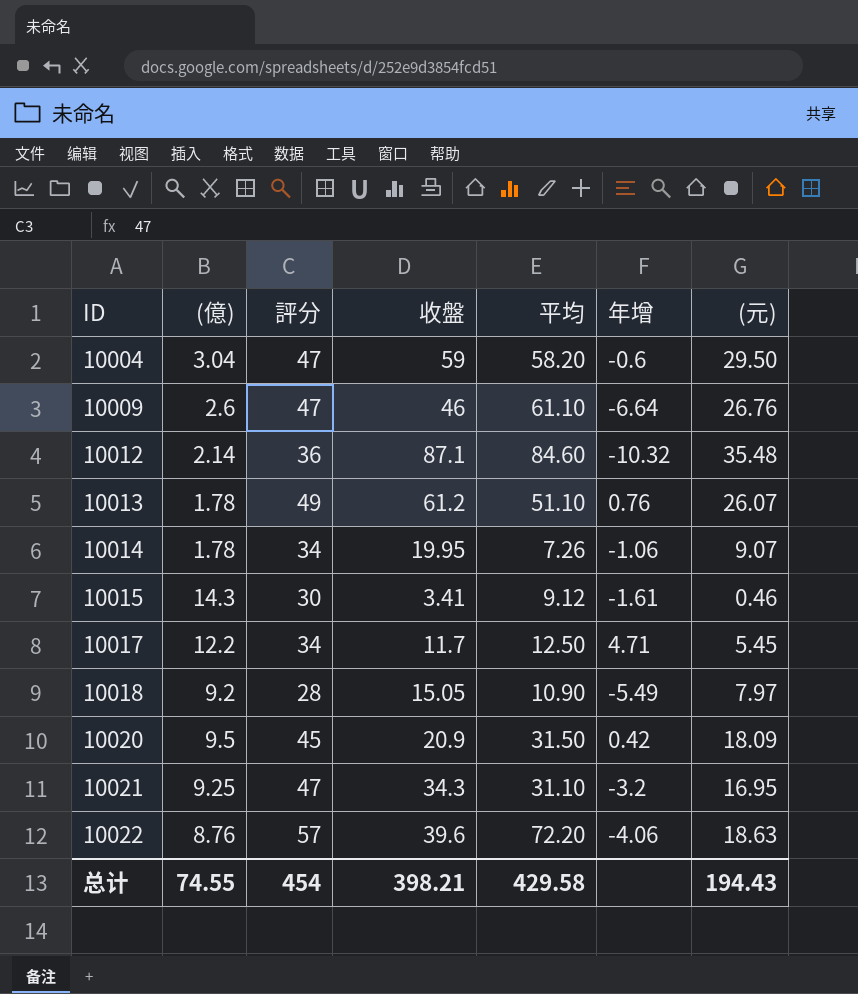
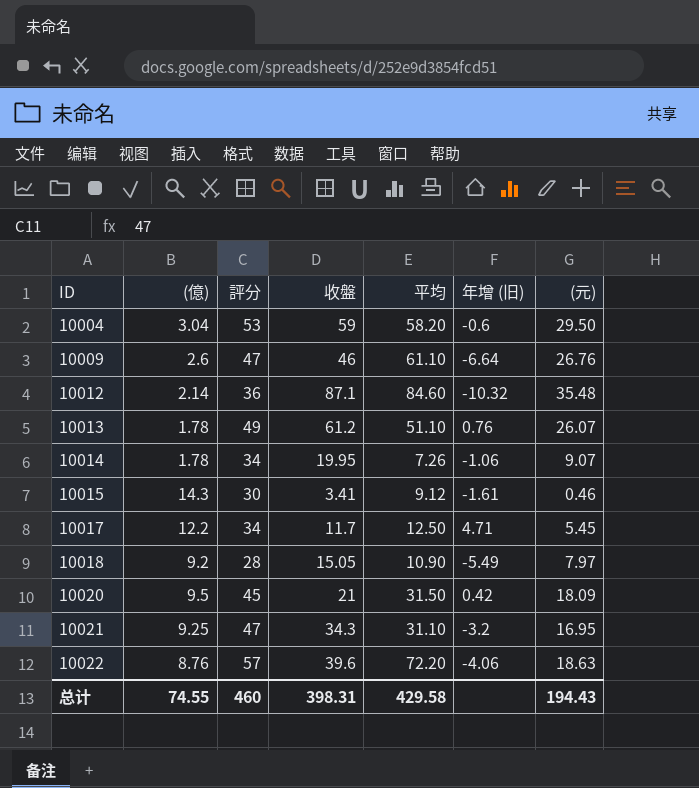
column name: 年增 -> 年增 (旧)
10004 | 評分: 47 -> 53
10020 | 收盤: 20.9 -> 21
总计 | 評分: 454 -> 460
总计 | 收盤: 398.21 -> 398.31

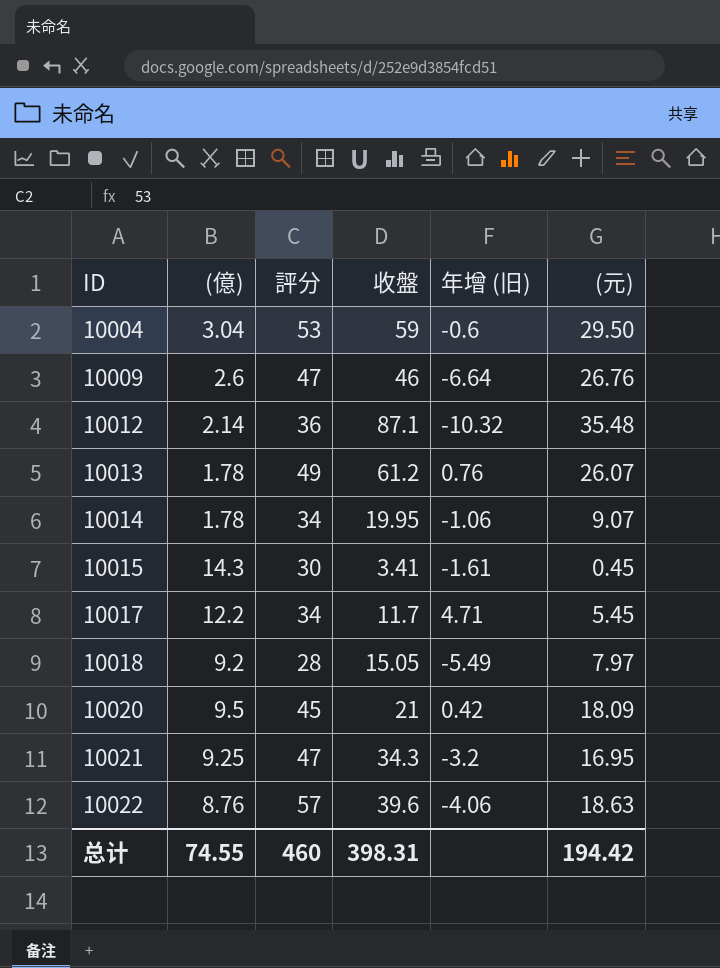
column 平均 | position: 5 -> none
10015 | (元): 0.46 -> 0.45
总计 | (元): 194.43 -> 194.42

